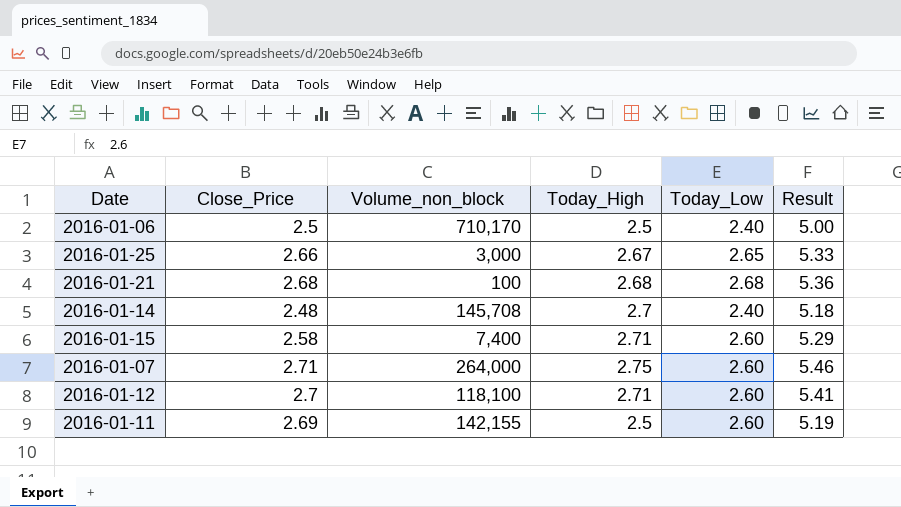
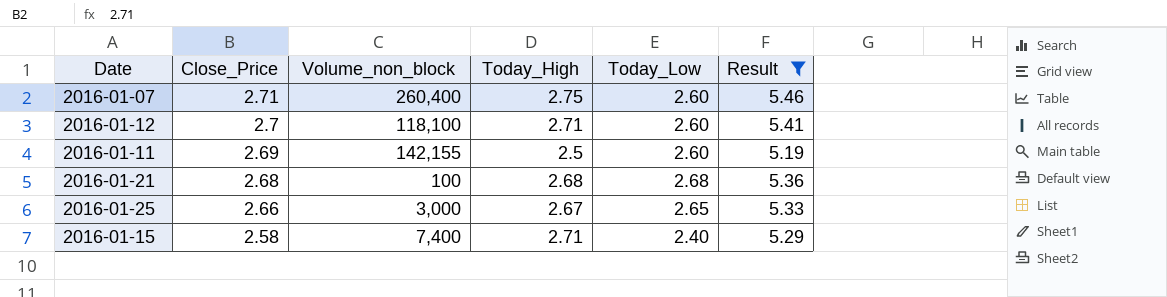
filter: none -> Result >= 5.19
row order: none -> Close_Price descending
2016-01-07 | Volume_non_block: 264,000 -> 260,400
2016-01-15 | Today_Low: 2.60 -> 2.40

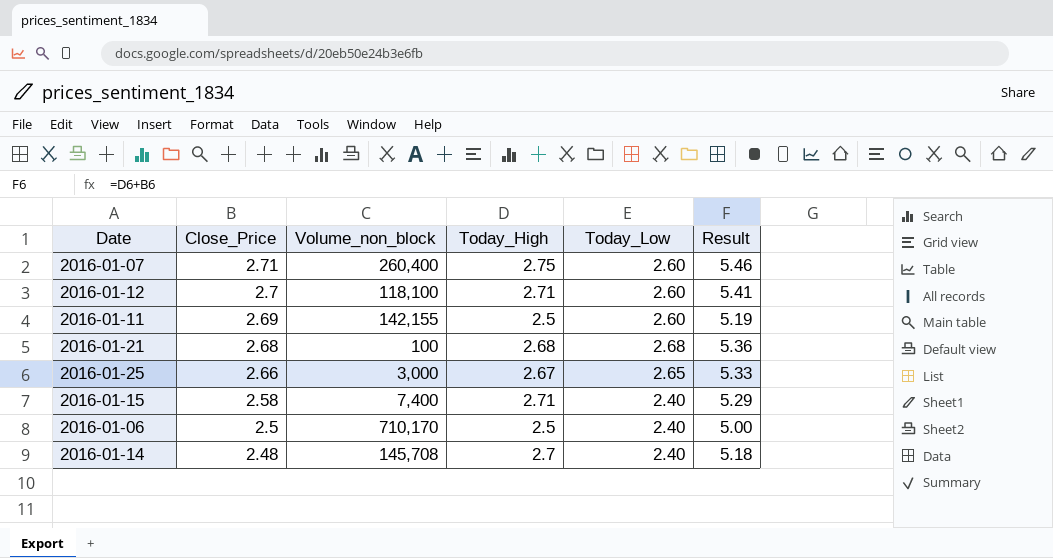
filter: Result >= 5.19 -> none

